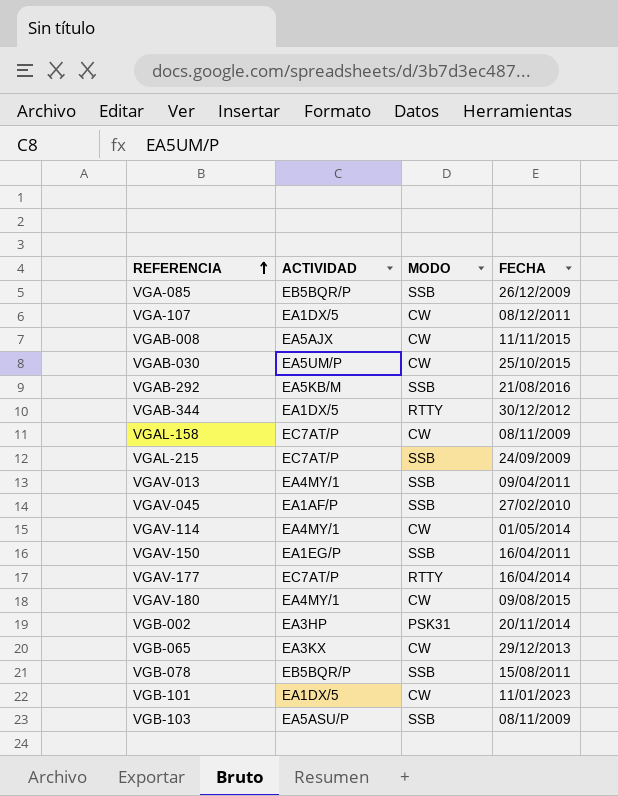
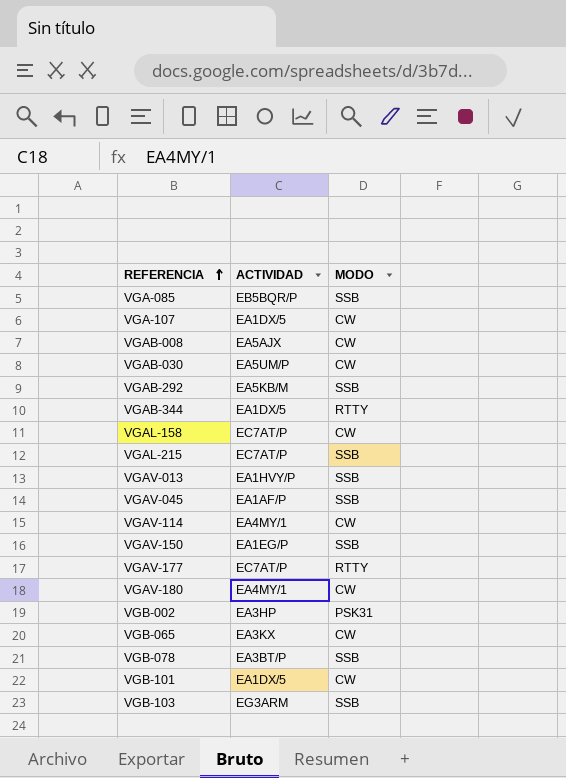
column FECHA | position: 4 -> none
VGAV-013 | ACTIVIDAD: EA4MY/1 -> EA1HVY/P
VGB-078 | ACTIVIDAD: EB5BQR/P -> EA3BT/P
VGB-103 | ACTIVIDAD: EA5ASU/P -> EG3ARM

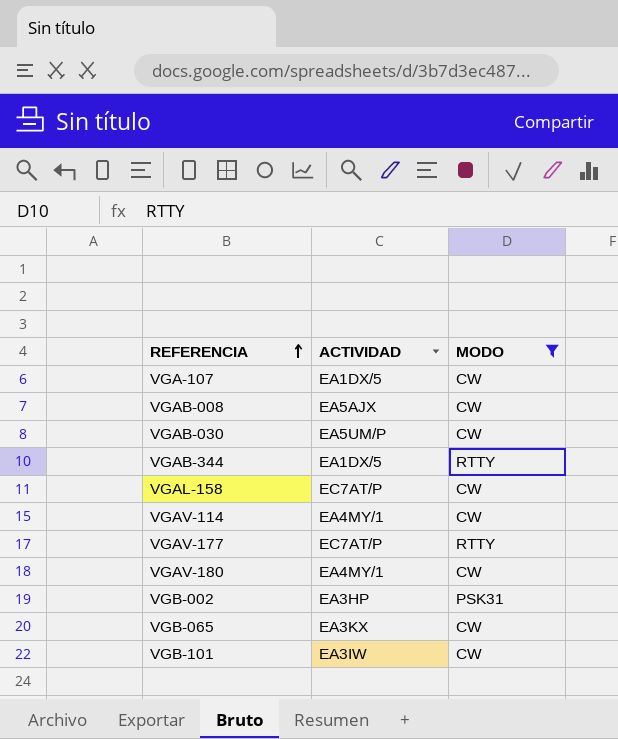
filter: none -> MODO != SSB
VGB-101 | ACTIVIDAD: EA1DX/5 -> EA3IW

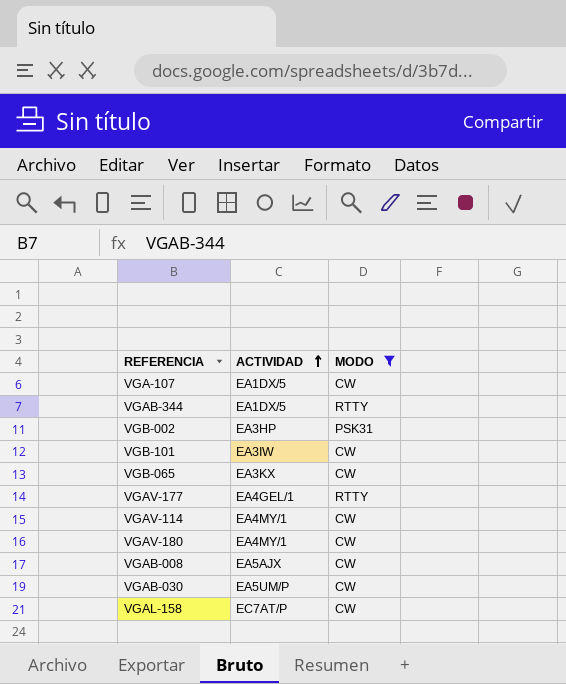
row order: REFERENCIA ascending -> ACTIVIDAD ascending
VGAV-177 | ACTIVIDAD: EC7AT/P -> EA4GEL/1

